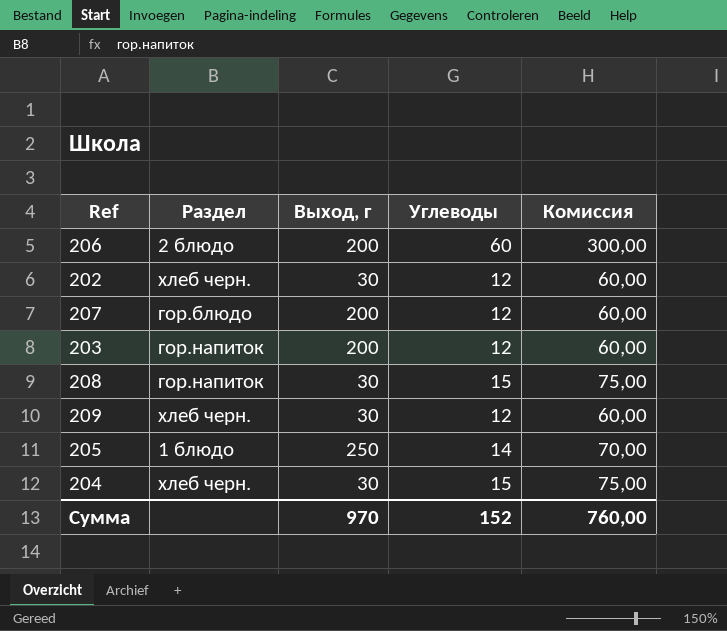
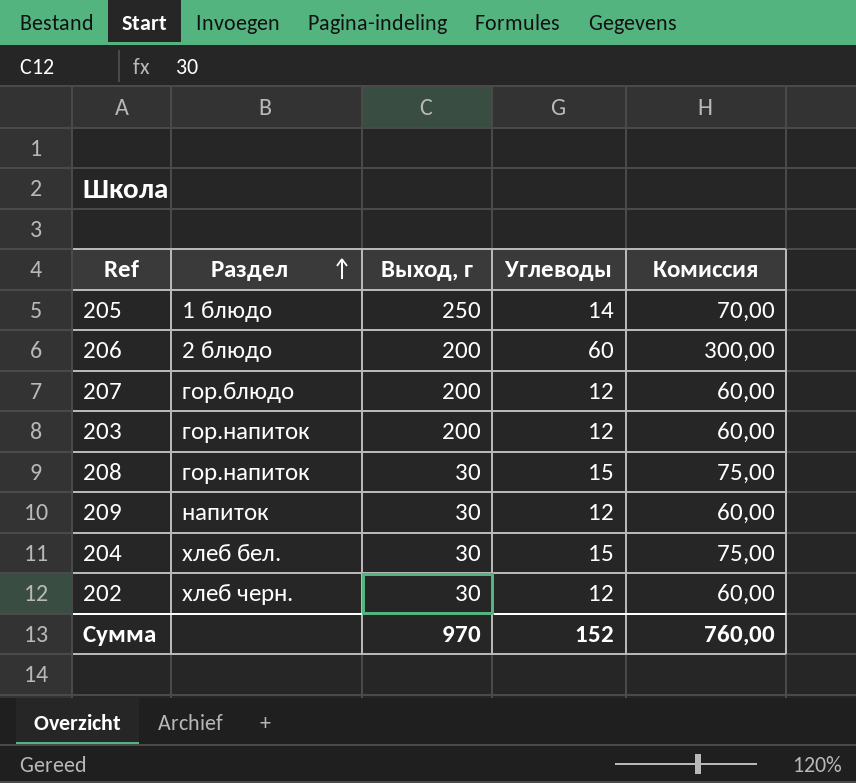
row order: none -> Раздел ascending
209 | Раздел: хлеб черн. -> напиток
204 | Раздел: хлеб черн. -> хлеб бел.

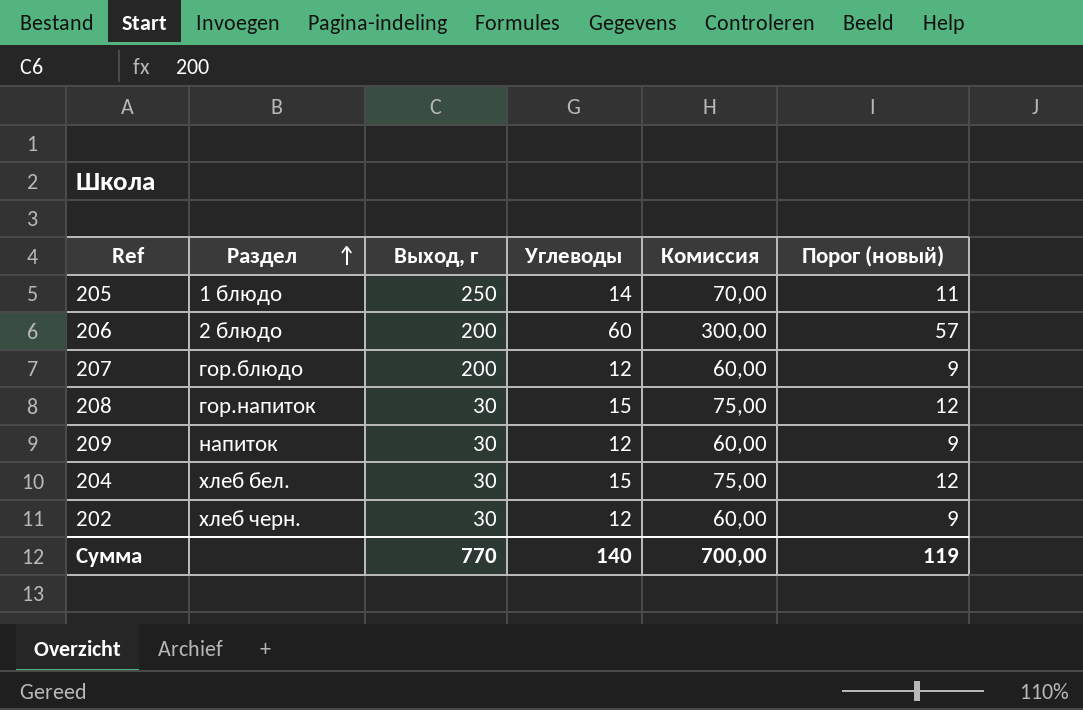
column Порог (новый) | formula: none -> [Углеводы] - 3
row 203: гор.напиток | 200 | 12 | 60,00 -> none
Сумма | Выход, г: 970 -> 770
Сумма | Углеводы: 152 -> 140
Сумма | Комиссия: 760,00 -> 700,00

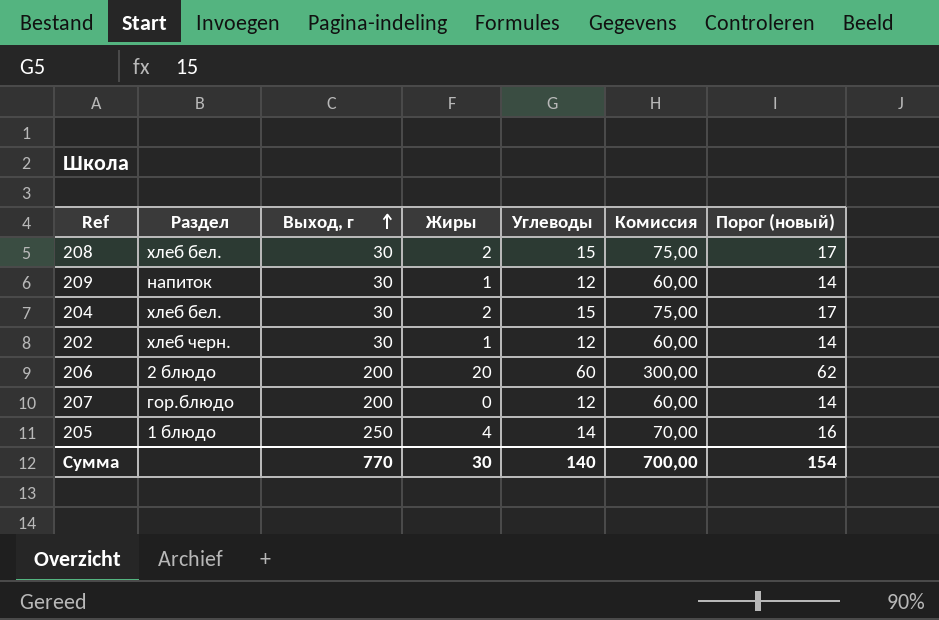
row order: Раздел ascending -> Выход, г ascending
column Жиры | position: none -> 4
column Порог (новый) | formula: [Углеводы] - 3 -> [Углеводы] + 2
208 | Раздел: гор.напиток -> хлеб бел.
Сумма | Порог (новый): 119 -> 154

